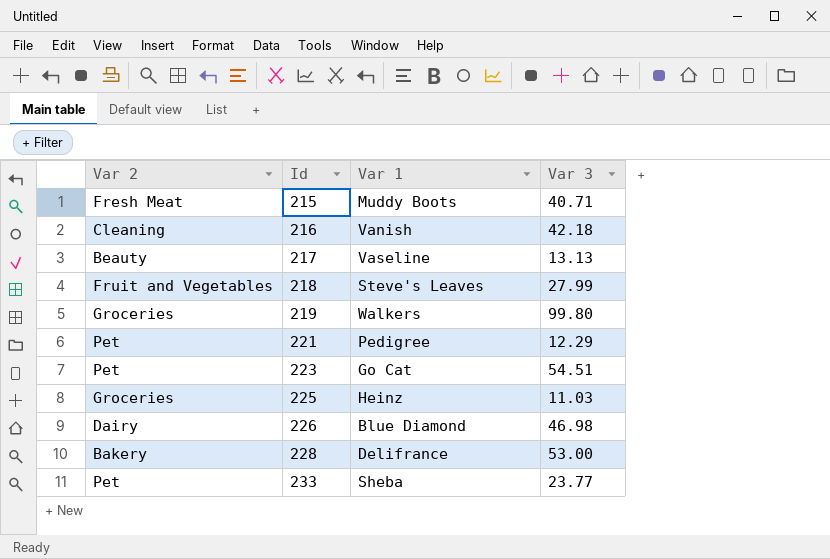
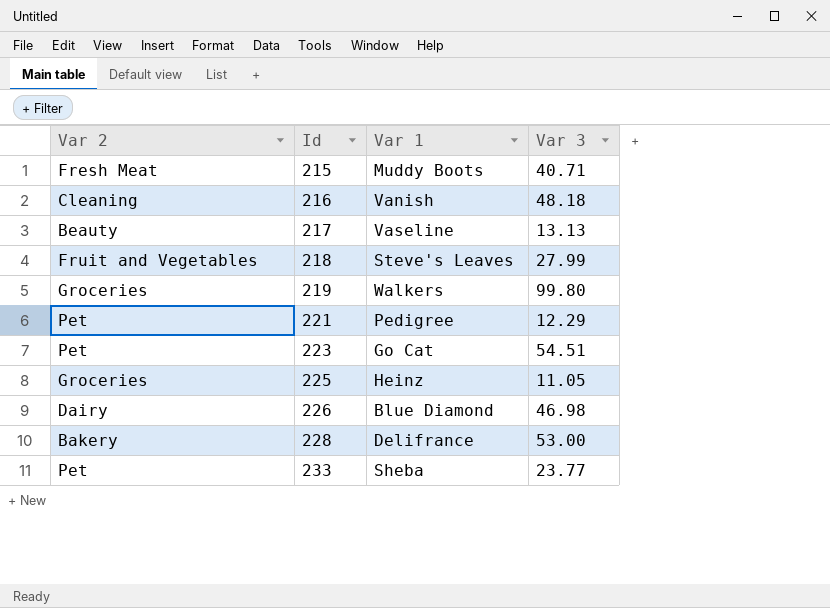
216 | Var 3: 42.18 -> 48.18
225 | Var 3: 11.03 -> 11.05

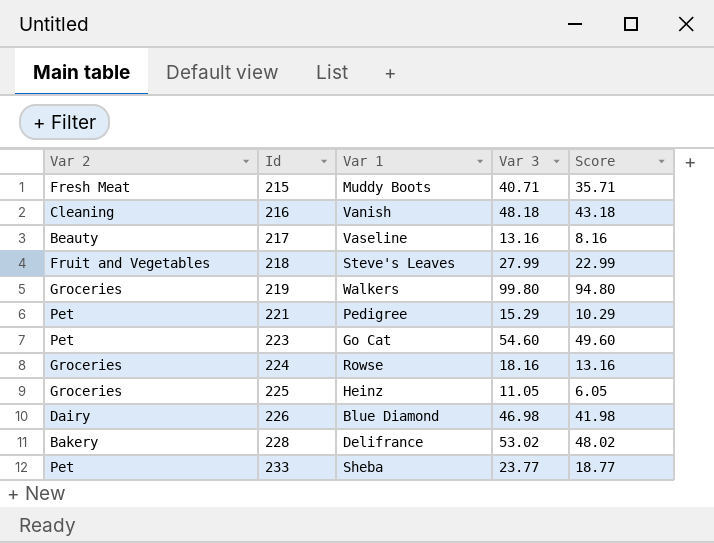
column Score | formula: none -> [Var 3] - 5
217 | Var 3: 13.13 -> 13.16
221 | Var 3: 12.29 -> 15.29
223 | Var 3: 54.51 -> 54.60
row 224: none -> Groceries | Rowse | 18.16 | 13.16
228 | Var 3: 53.00 -> 53.02

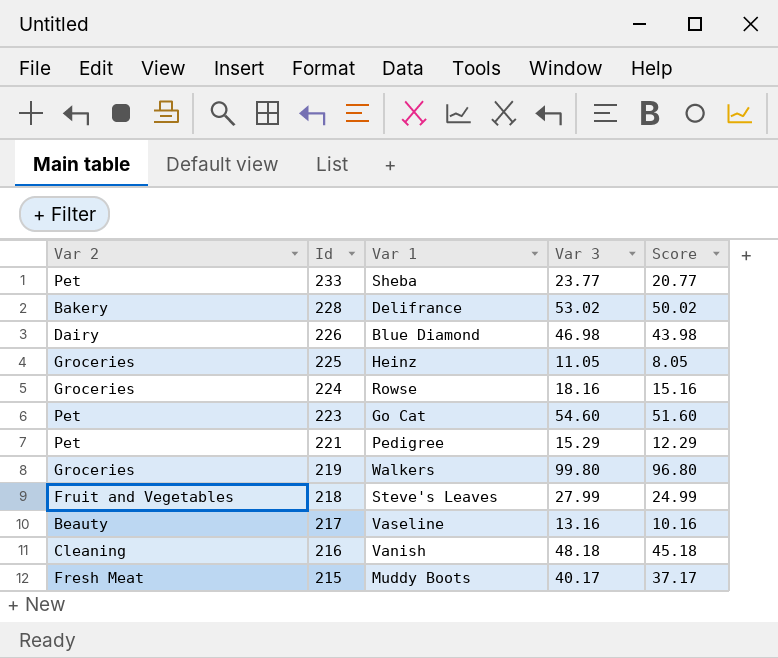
row order: Id ascending -> Id descending
column Score | formula: [Var 3] - 5 -> [Var 3] - 3
215 | Var 3: 40.71 -> 40.17

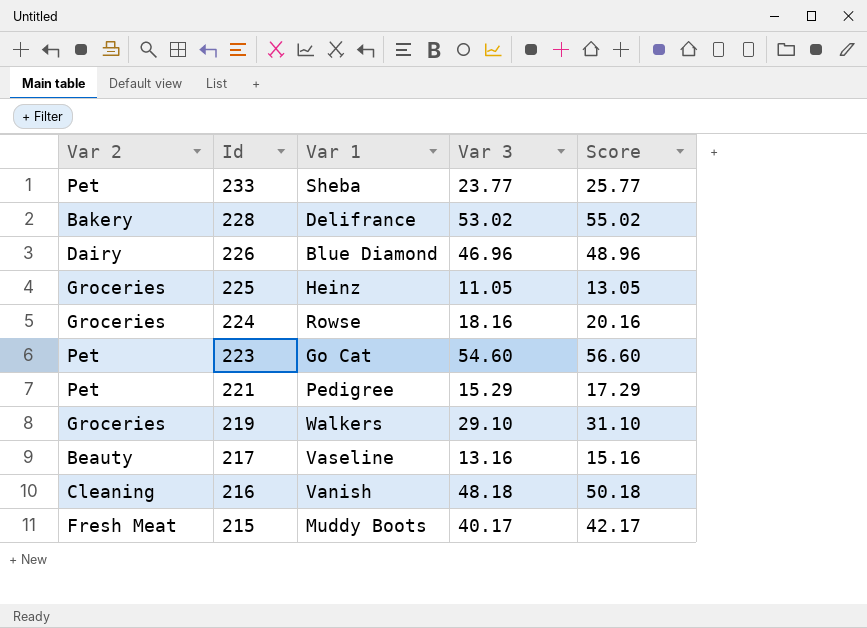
column Score | formula: [Var 3] - 3 -> [Var 3] + 2
row 218: Fruit and Vegetables | Steve's Leaves | 27.99 | 24.99 -> none
226 | Var 3: 46.98 -> 46.96
219 | Var 3: 99.80 -> 29.10

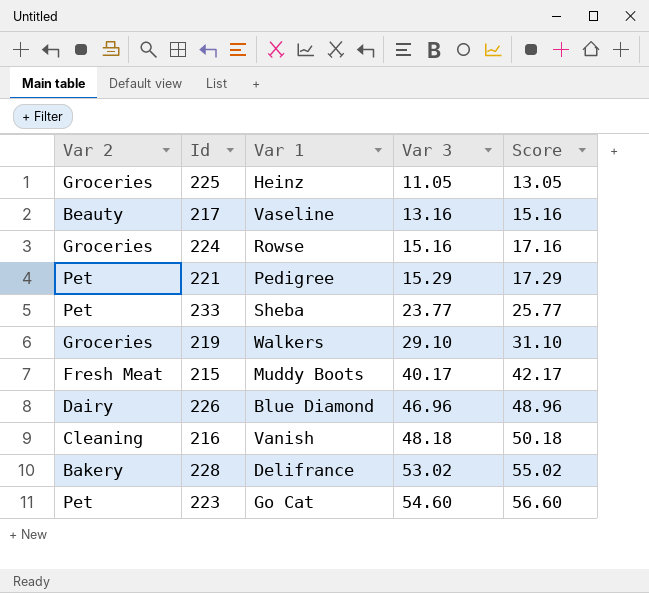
row order: Id descending -> Var 3 ascending
224 | Var 3: 18.16 -> 15.16
224 | Score: 20.16 -> 17.16

